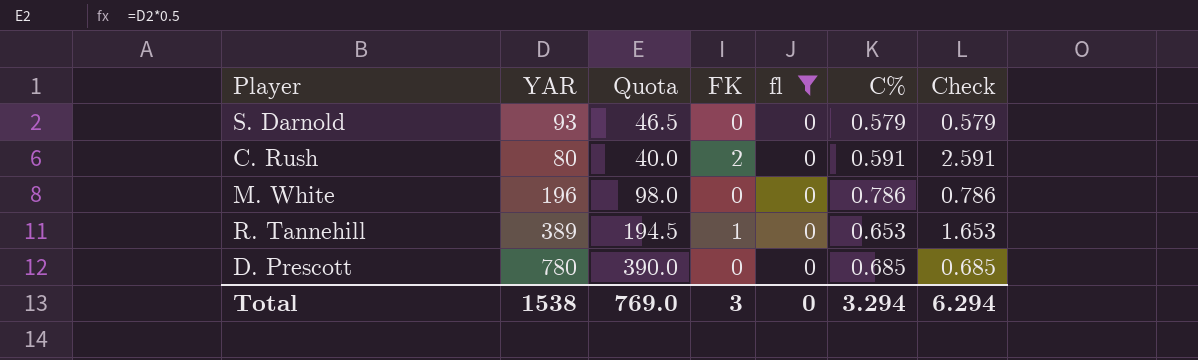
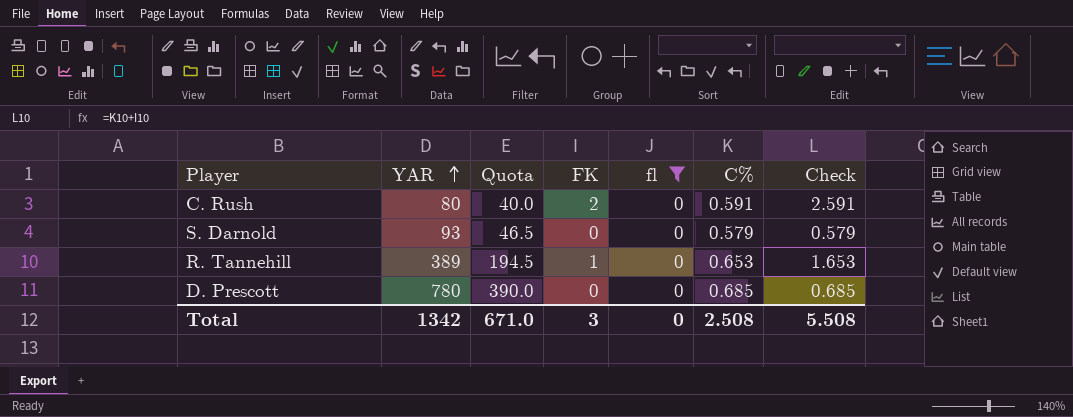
row order: none -> YAR ascending
row M. White: 196 | 98.0 | 0 | 0 | 0.786 | 0.786 -> none
Total | YAR: 1538 -> 1342
Total | Quota: 769.0 -> 671.0
Total | C%: 3.294 -> 2.508
Total | Check: 6.294 -> 5.508

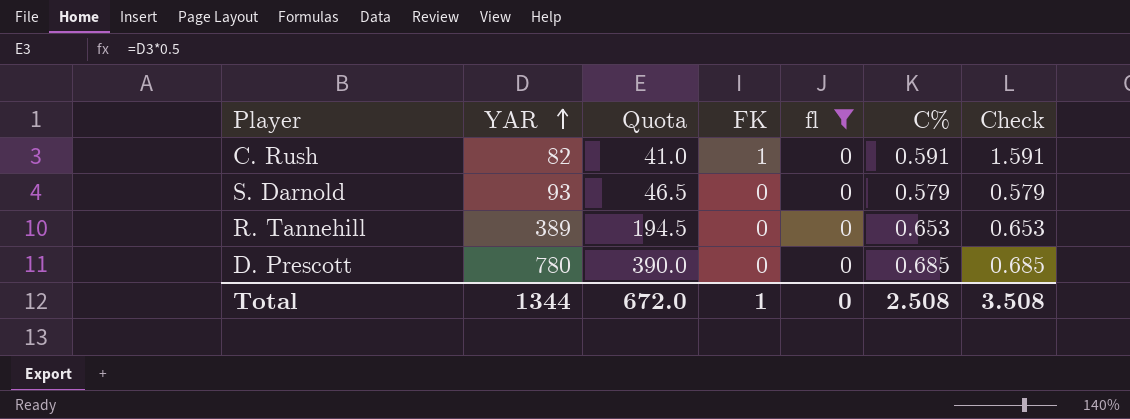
C. Rush | YAR: 80 -> 82
C. Rush | Quota: 40.0 -> 41.0
C. Rush | FK: 2 -> 1
C. Rush | Check: 2.591 -> 1.591
R. Tannehill | FK: 1 -> 0
R. Tannehill | Check: 1.653 -> 0.653
Total | YAR: 1342 -> 1344
Total | Quota: 671.0 -> 672.0
Total | FK: 3 -> 1
Total | Check: 5.508 -> 3.508

